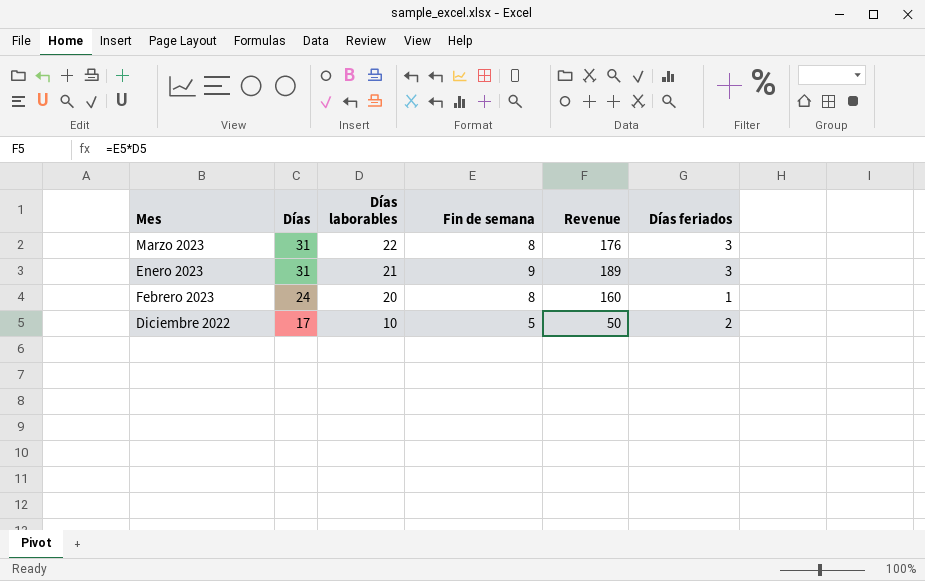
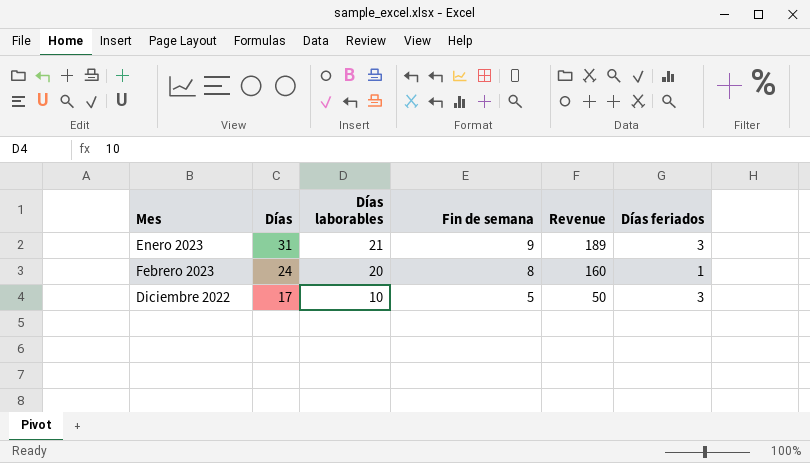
row Marzo 2023: 31 | 22 | 8 | 176 | 3 -> none
Diciembre 2022 | Días feriados: 2 -> 3

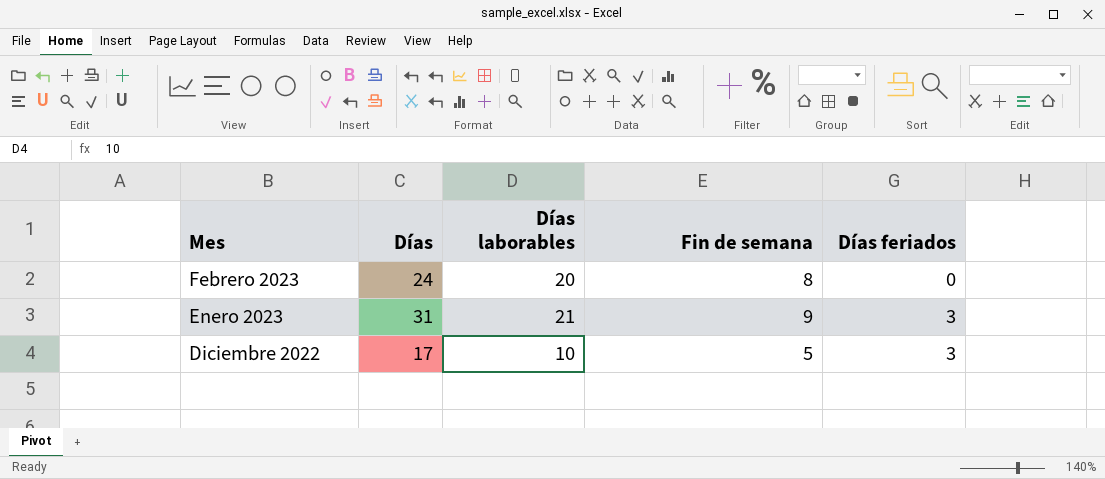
row order: Días descending -> Mes descending
column Revenue | formula: [Días laborables] * [Fin de semana] -> none
Febrero 2023 | Días feriados: 1 -> 0

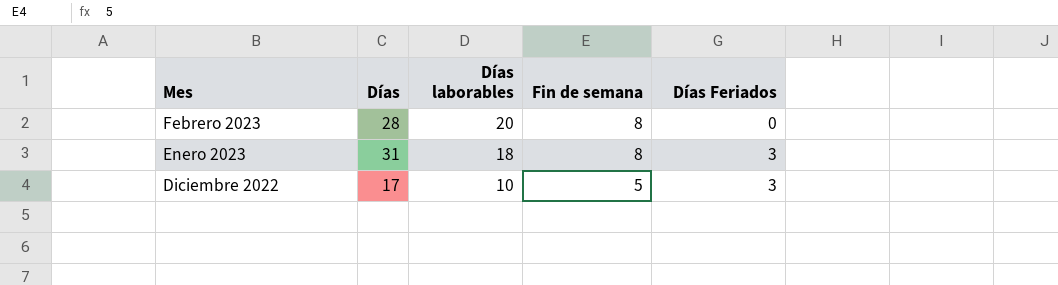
column name: Días feriados -> Días Feriados
Febrero 2023 | Días: 24 -> 28
Enero 2023 | Días laborables: 21 -> 18
Enero 2023 | Fin de semana: 9 -> 8

